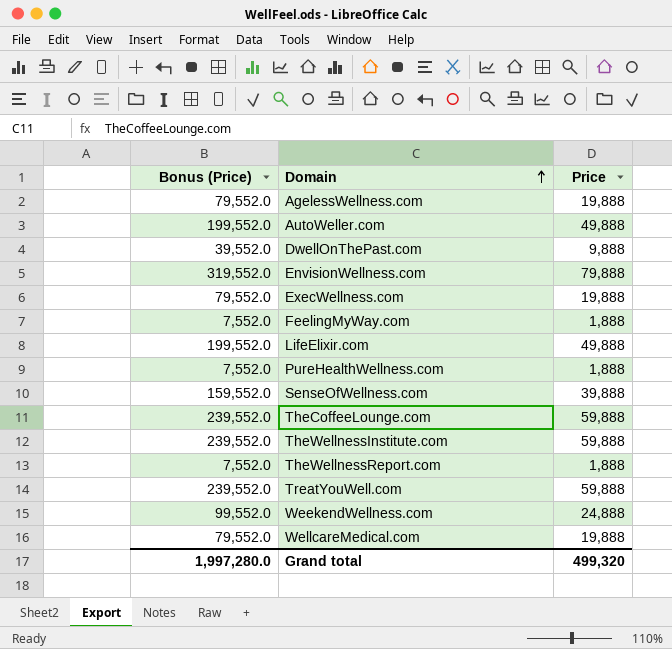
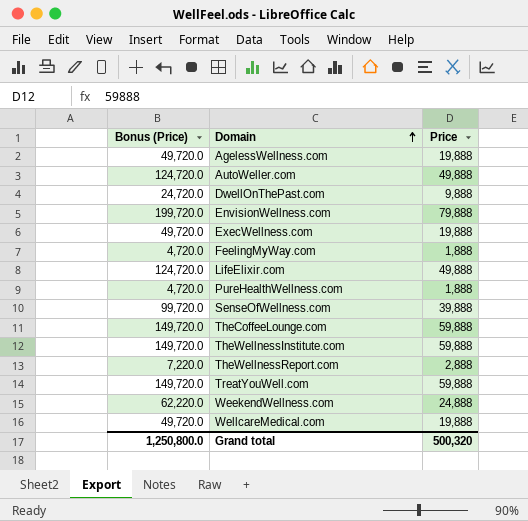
column Bonus (Price) | formula: [Price] * 4 -> [Price] * 2.5
TheWellnessReport.com | Price: 1,888 -> 2,888
Grand total | Bonus (Price): 1,997,280.0 -> 1,250,800.0
Grand total | Price: 499,320 -> 500,320

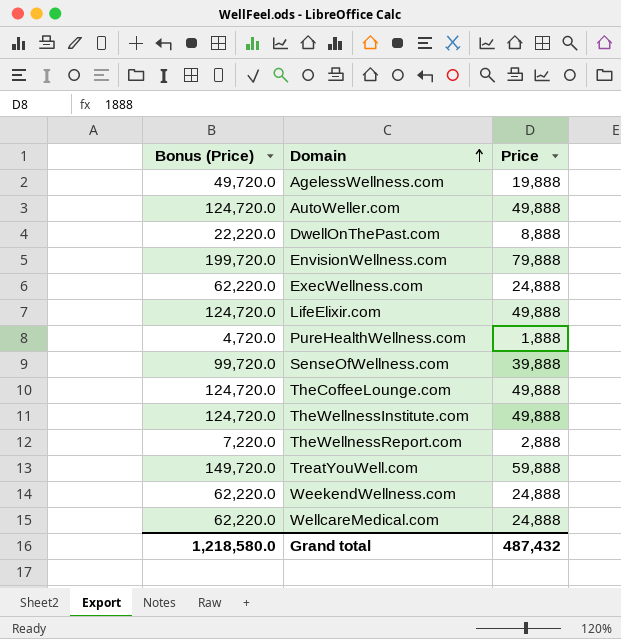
row FeelingMyWay.com: 4,720.0 | 1,888 -> none
DwellOnThePast.com | Bonus (Price): 24,720.0 -> 22,220.0
DwellOnThePast.com | Price: 9,888 -> 8,888
ExecWellness.com | Bonus (Price): 49,720.0 -> 62,220.0
ExecWellness.com | Price: 19,888 -> 24,888
TheCoffeeLounge.com | Bonus (Price): 149,720.0 -> 124,720.0
TheCoffeeLounge.com | Price: 59,888 -> 49,888
TheWellnessInstitute.com | Bonus (Price): 149,720.0 -> 124,720.0
TheWellnessInstitute.com | Price: 59,888 -> 49,888
WellcareMedical.com | Bonus (Price): 49,720.0 -> 62,220.0
WellcareMedical.com | Price: 19,888 -> 24,888
Grand total | Bonus (Price): 1,250,800.0 -> 1,218,580.0
Grand total | Price: 500,320 -> 487,432

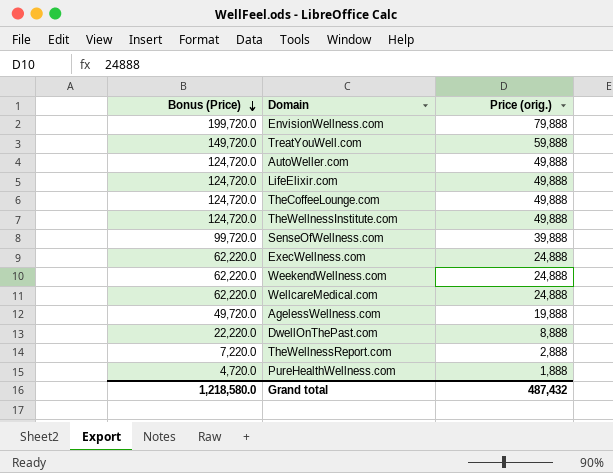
row order: Domain ascending -> Bonus (Price) descending
column name: Price -> Price (orig.)

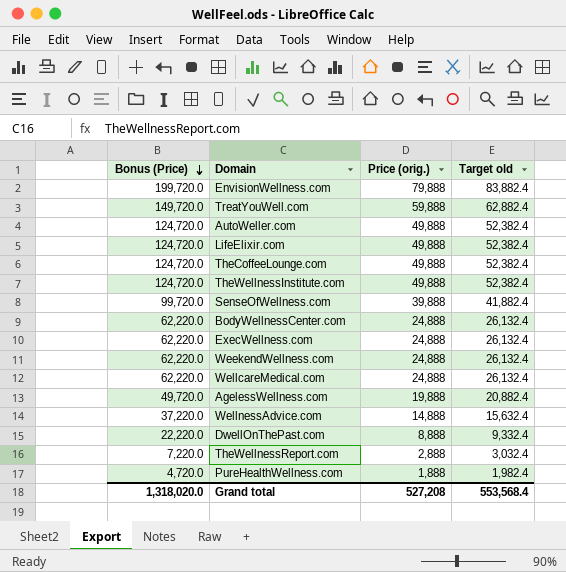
column Target old | formula: none -> [Price (orig.)] * 1.05
row BodyWellnessCenter.com: none -> 62,220.0 | 24,888 | 26,132.4
row WellnessAdvice.com: none -> 37,220.0 | 14,888 | 15,632.4
Grand total | Bonus (Price): 1,218,580.0 -> 1,318,020.0
Grand total | Price (orig.): 487,432 -> 527,208

